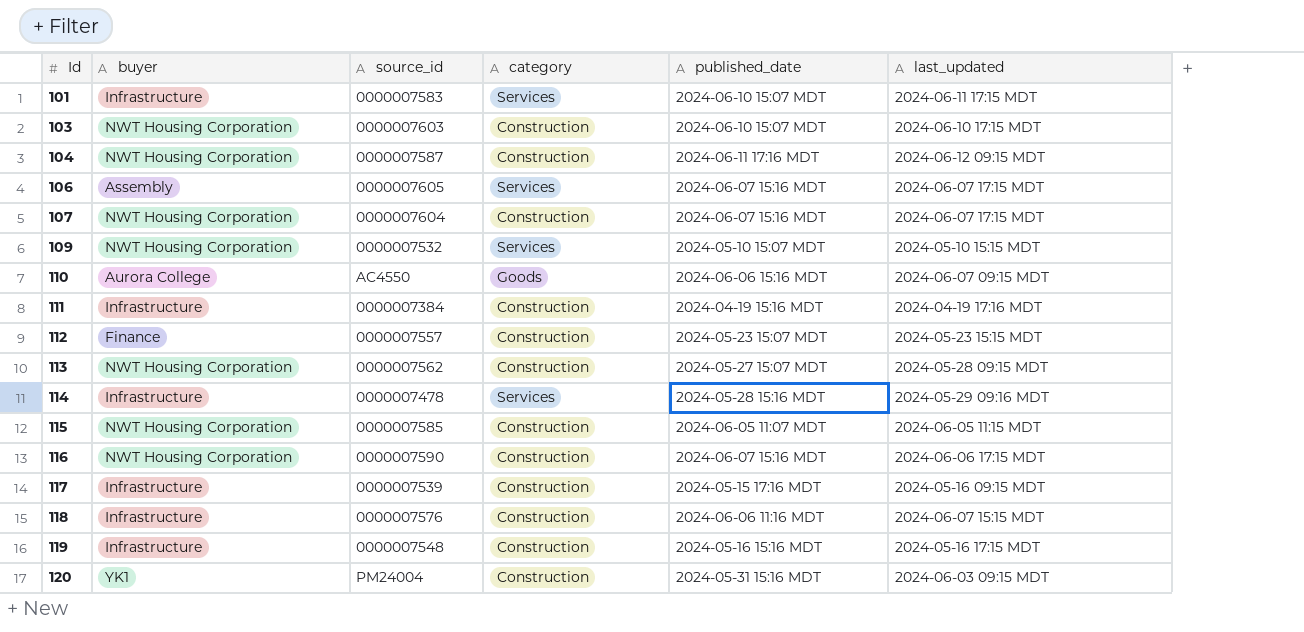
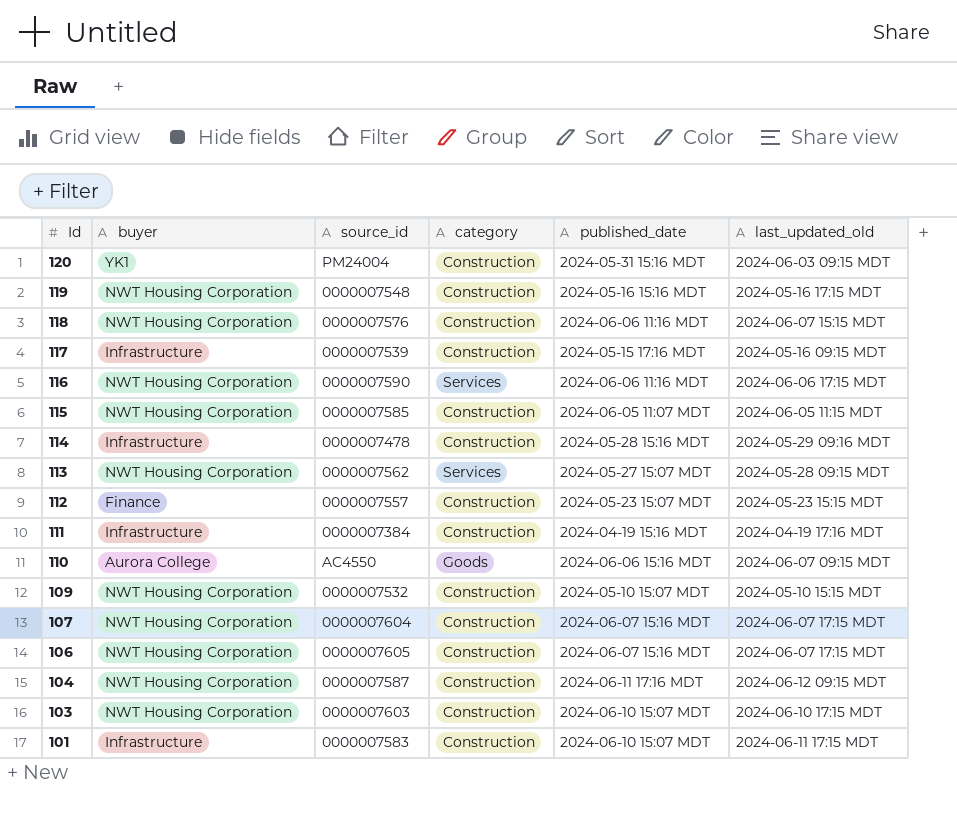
row order: Id ascending -> Id descending
column name: last_updated -> last_updated_old
119 | buyer: Infrastructure -> NWT Housing Corporation
118 | buyer: Infrastructure -> NWT Housing Corporation
116 | category: Construction -> Services
116 | published_date: 2024-06-07 15:16 MDT -> 2024-06-06 11:16 MDT
114 | category: Services -> Construction
113 | category: Construction -> Services
109 | category: Services -> Construction
106 | buyer: Assembly -> NWT Housing Corporation
106 | category: Services -> Construction
101 | category: Services -> Construction

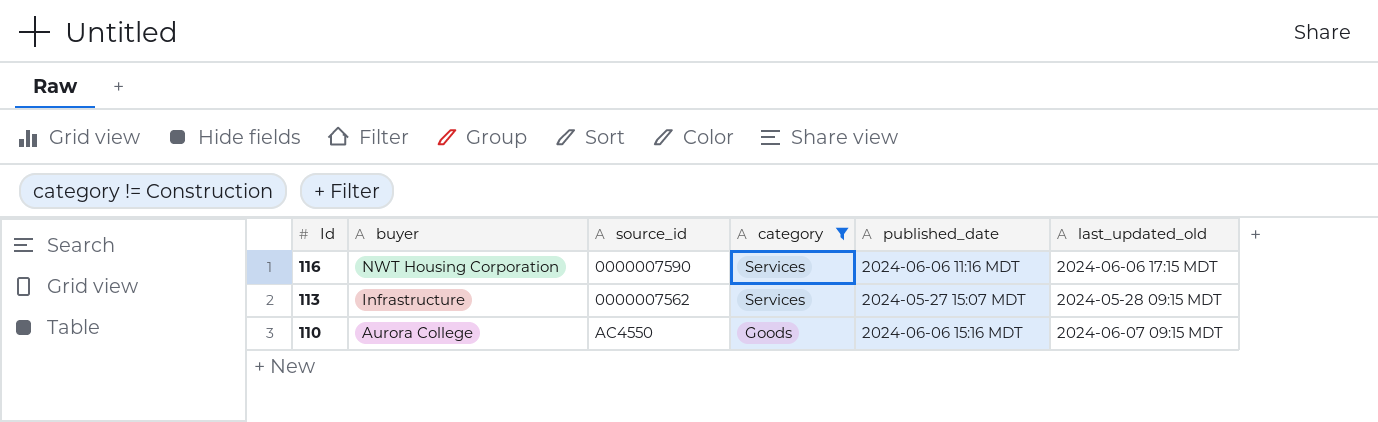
filter: none -> category != Construction
113 | buyer: NWT Housing Corporation -> Infrastructure

